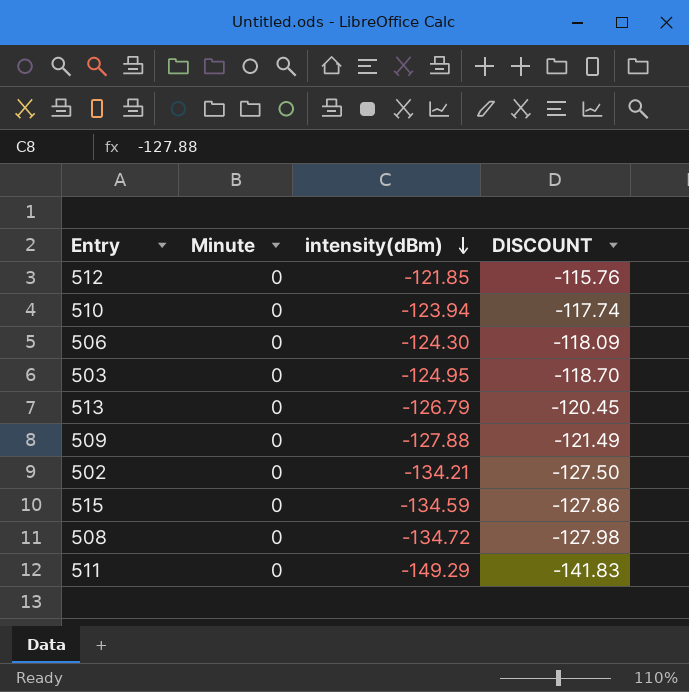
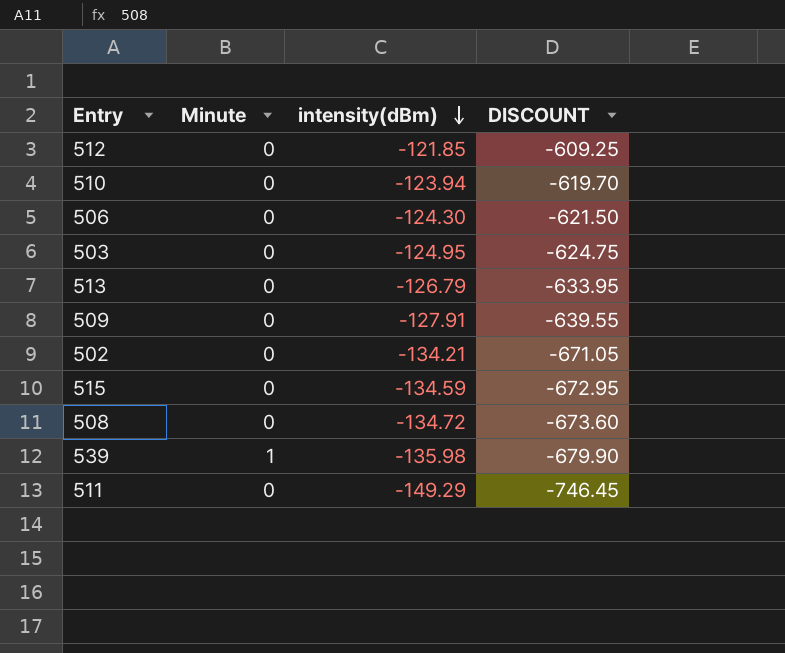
column DISCOUNT | formula: [intensity(dBm)] * 0.95 -> [intensity(dBm)] * 5
509 | intensity(dBm): -127.88 -> -127.91
row 539: none -> 1 | -135.98 | -679.90

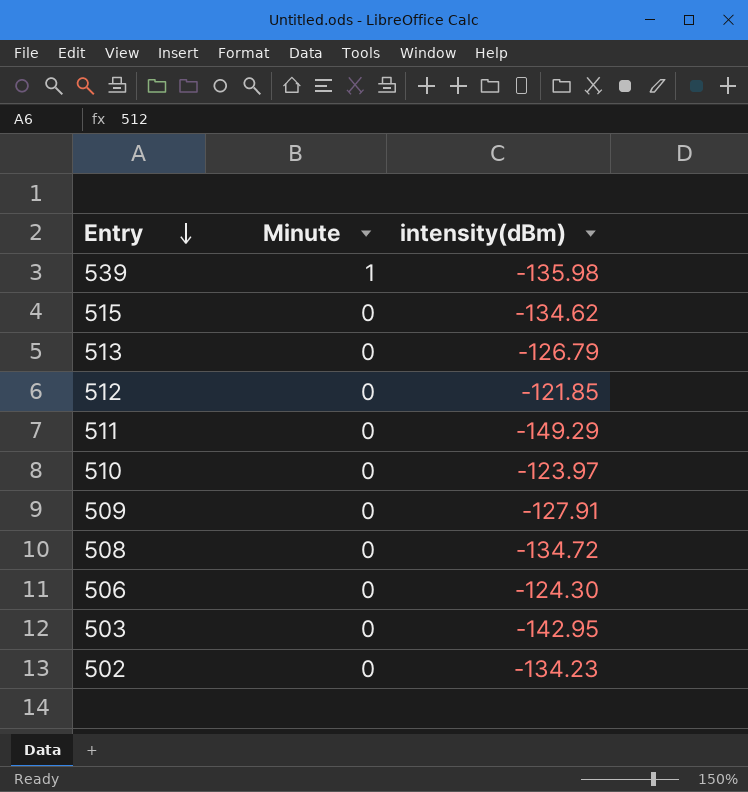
row order: intensity(dBm) descending -> Entry descending
column DISCOUNT | formula: [intensity(dBm)] * 5 -> none
515 | intensity(dBm): -134.59 -> -134.62
510 | intensity(dBm): -123.94 -> -123.97
503 | intensity(dBm): -124.95 -> -142.95
502 | intensity(dBm): -134.21 -> -134.23

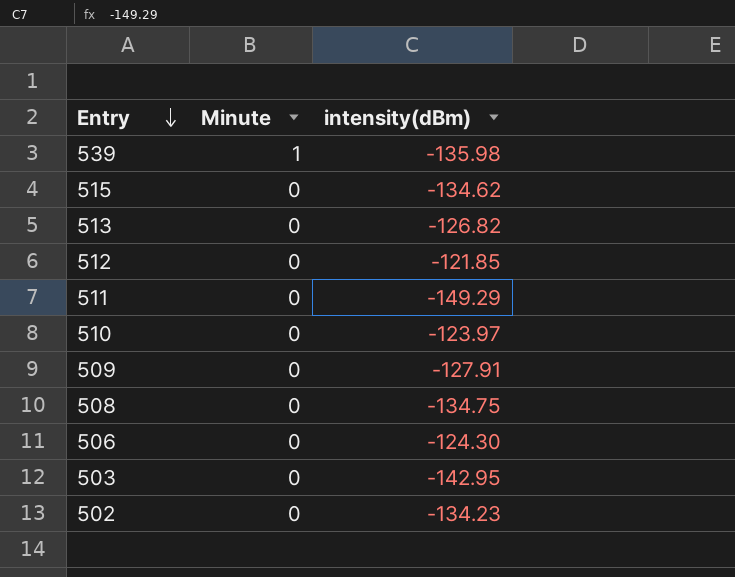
513 | intensity(dBm): -126.79 -> -126.82
508 | intensity(dBm): -134.72 -> -134.75

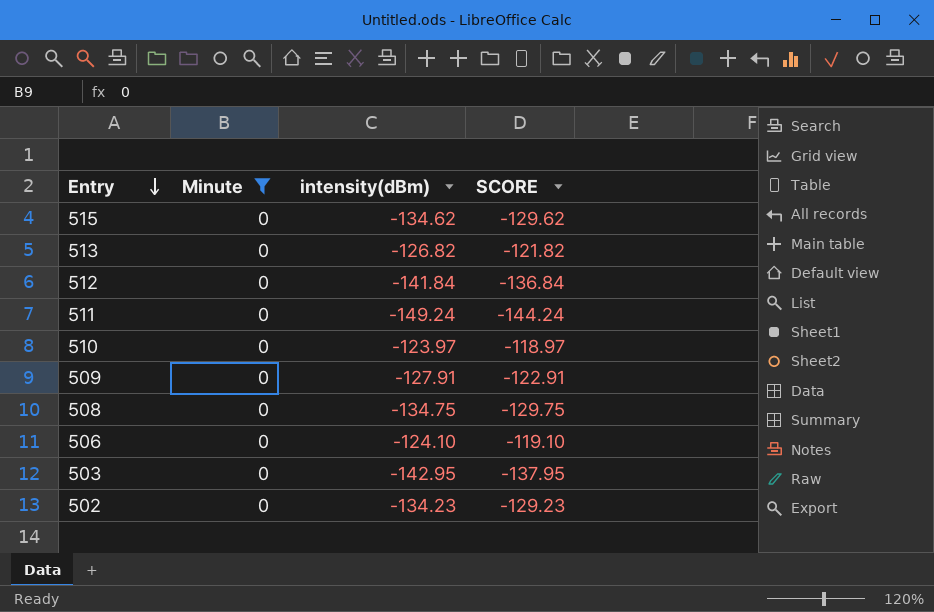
filter: none -> Minute = 0
column SCORE | formula: none -> [intensity(dBm)] + 5
512 | intensity(dBm): -121.85 -> -141.84
511 | intensity(dBm): -149.29 -> -149.24
506 | intensity(dBm): -124.30 -> -124.10

